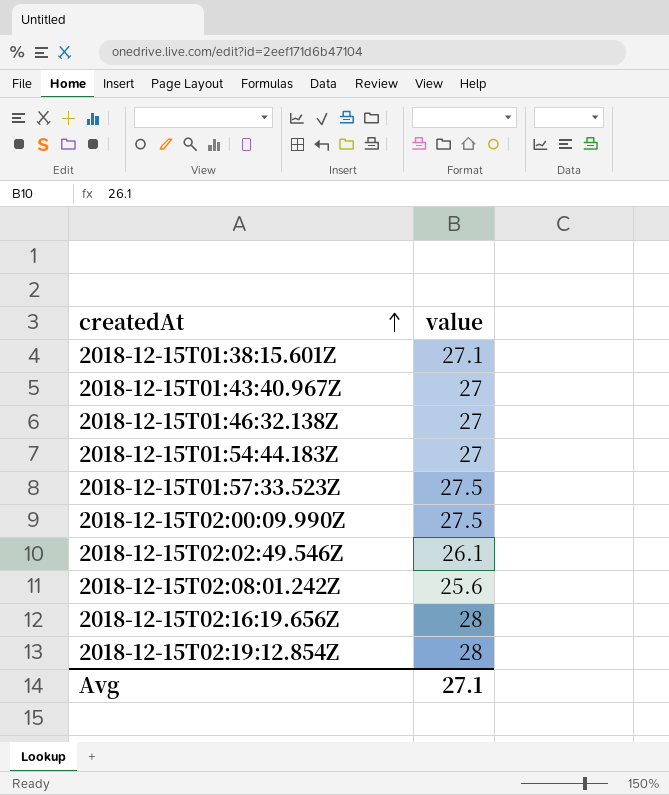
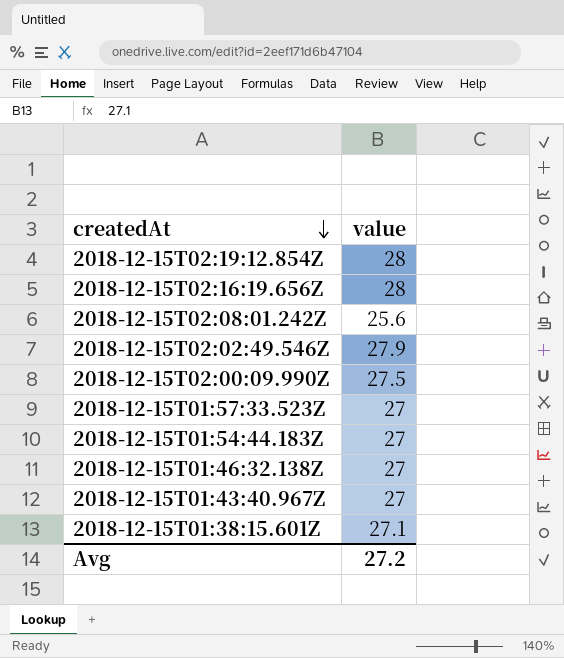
row order: createdAt ascending -> createdAt descending
2018-12-15T02:02:49.546Z | value: 26.1 -> 27.9
2018-12-15T01:57:33.523Z | value: 27.5 -> 27
Avg | value: 27.1 -> 27.2

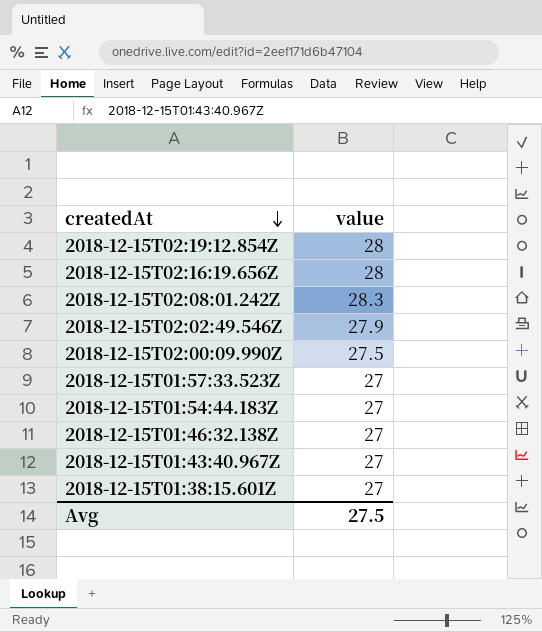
2018-12-15T02:08:01.242Z | value: 25.6 -> 28.3
2018-12-15T01:38:15.601Z | value: 27.1 -> 27
Avg | value: 27.2 -> 27.5

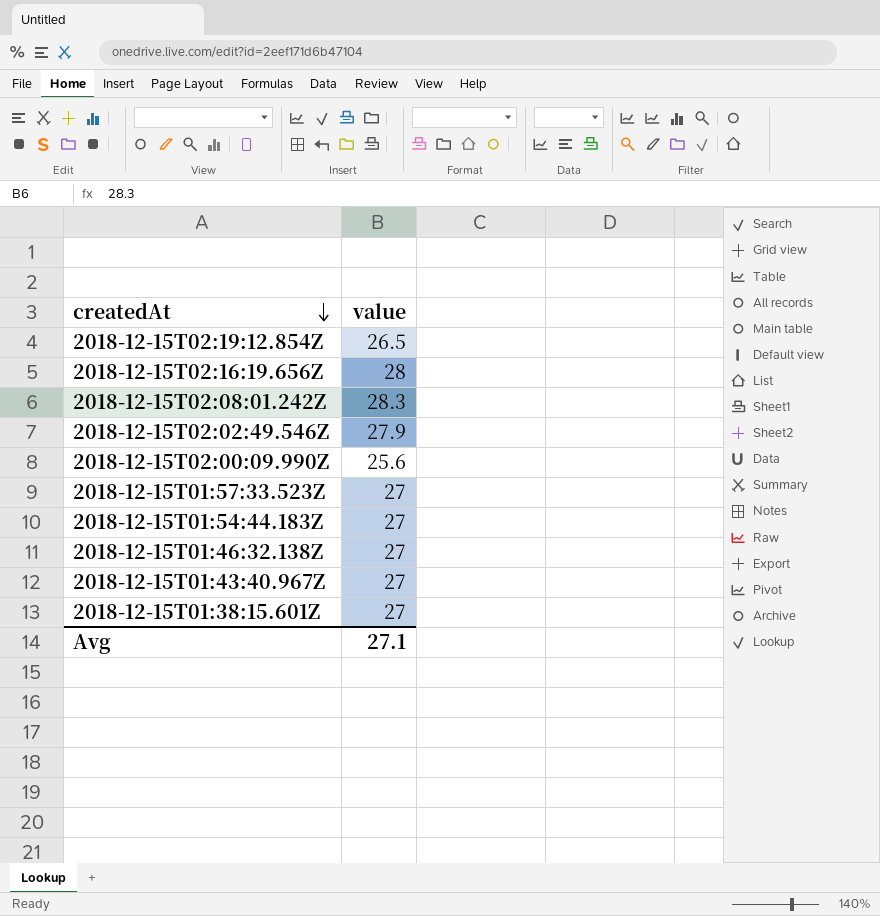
2018-12-15T02:19:12.854Z | value: 28 -> 26.5
2018-12-15T02:00:09.990Z | value: 27.5 -> 25.6
Avg | value: 27.5 -> 27.1

